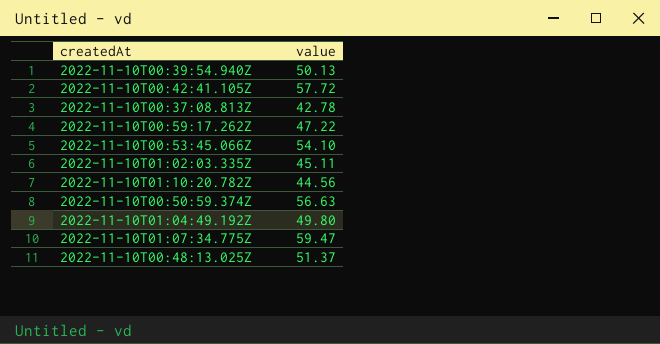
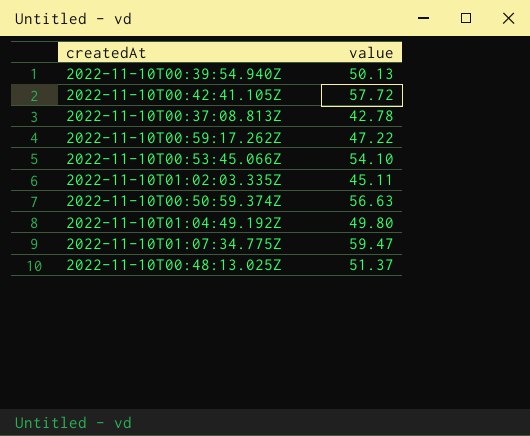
row 2022-11-10T01:10:20.782Z: 44.56 -> none

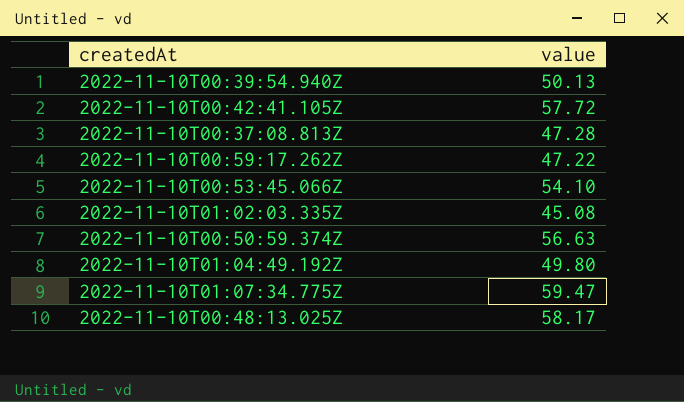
2022-11-10T00:37:08.813Z | value: 42.78 -> 47.28
2022-11-10T01:02:03.335Z | value: 45.11 -> 45.08
2022-11-10T00:48:13.025Z | value: 51.37 -> 58.17

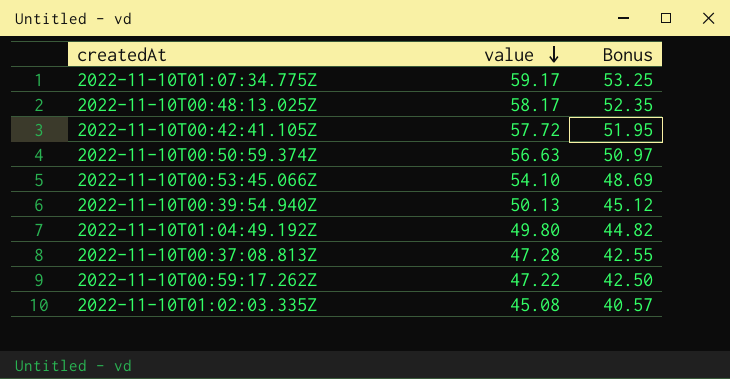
row order: none -> value descending
column Bonus | formula: none -> [value] * 0.9
2022-11-10T01:07:34.775Z | value: 59.47 -> 59.17

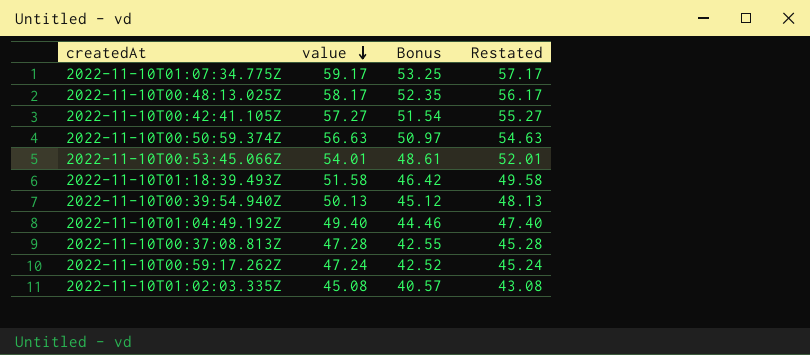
column Restated | formula: none -> [value] - 2
2022-11-10T00:42:41.105Z | value: 57.72 -> 57.27
2022-11-10T00:42:41.105Z | Bonus: 51.95 -> 51.54
2022-11-10T00:53:45.066Z | value: 54.10 -> 54.01
2022-11-10T00:53:45.066Z | Bonus: 48.69 -> 48.61
row 2022-11-10T01:18:39.493Z: none -> 51.58 | 46.42 | 49.58
2022-11-10T01:04:49.192Z | value: 49.80 -> 49.40
2022-11-10T01:04:49.192Z | Bonus: 44.82 -> 44.46
2022-11-10T00:59:17.262Z | value: 47.22 -> 47.24
2022-11-10T00:59:17.262Z | Bonus: 42.50 -> 42.52

